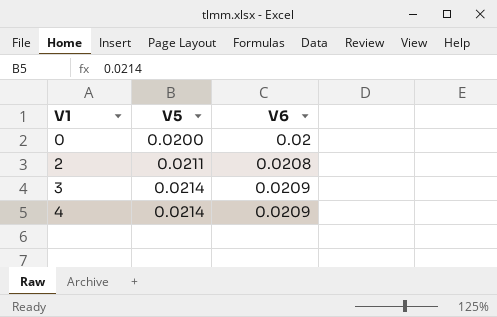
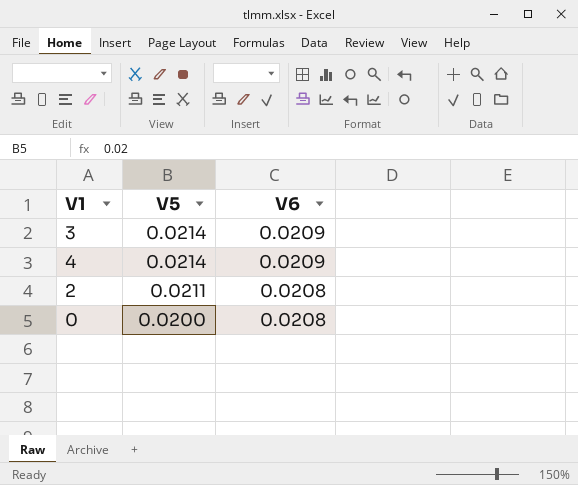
row order: V1 ascending -> V5 descending
0 | V6: 0.02 -> 0.0208

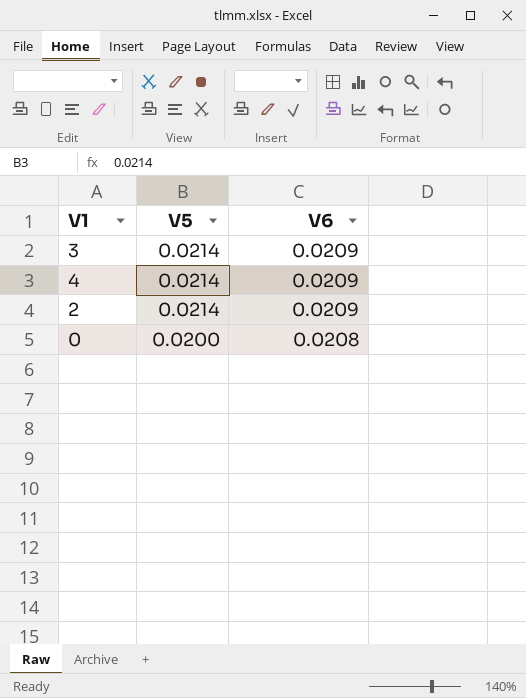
2 | V5: 0.0211 -> 0.0214
2 | V6: 0.0208 -> 0.0209

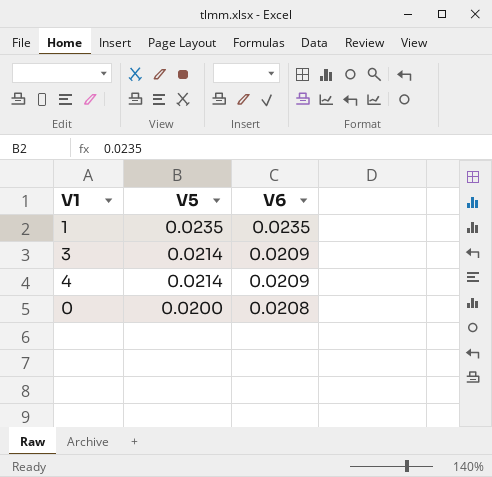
row 2: 0.0214 | 0.0209 -> none
row 1: none -> 0.0235 | 0.0235

